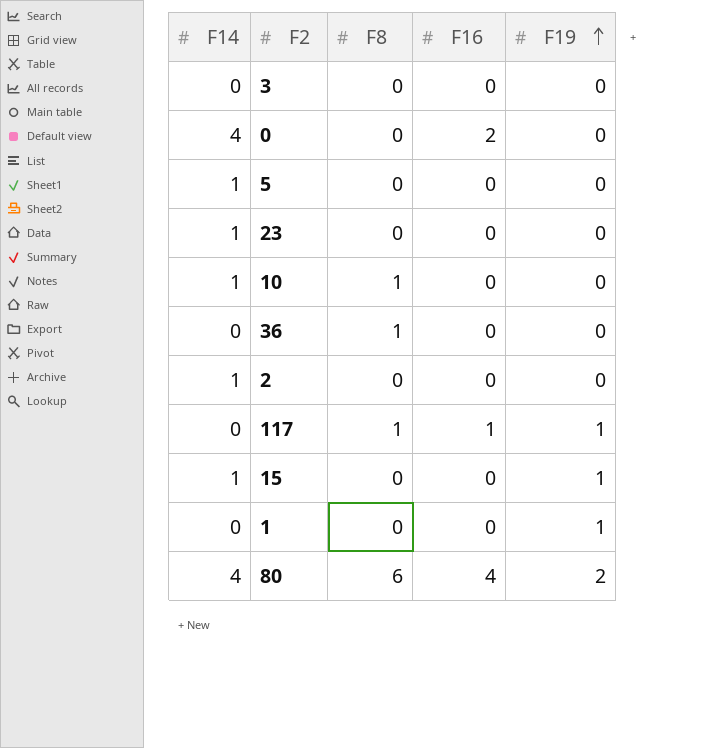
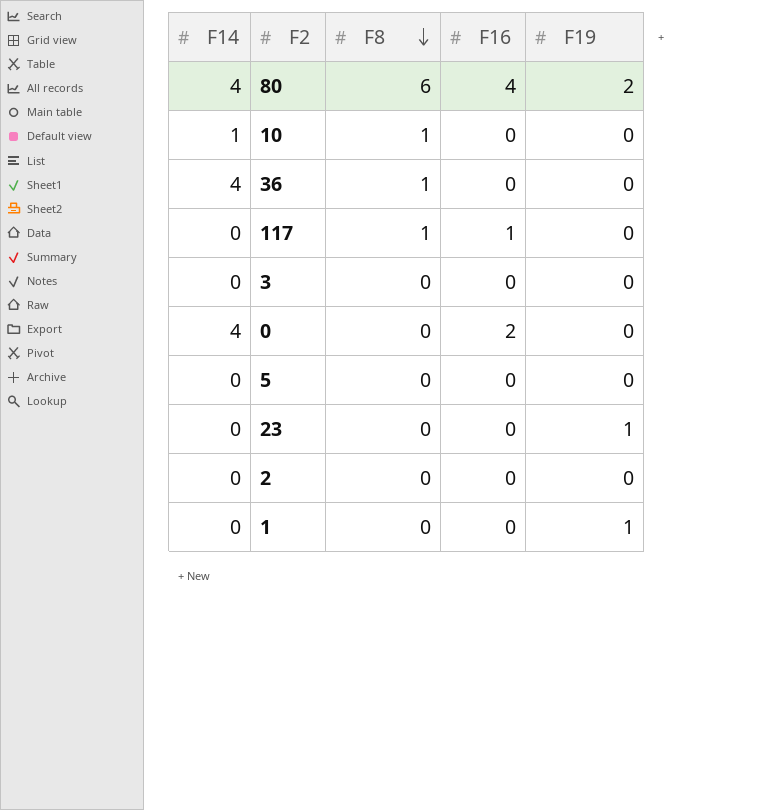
row order: F19 ascending -> F8 descending
row 15: 1 | 0 | 0 | 1 -> none
36 | F14: 0 -> 4
117 | F19: 1 -> 0
5 | F14: 1 -> 0
23 | F14: 1 -> 0
23 | F19: 0 -> 1
2 | F14: 1 -> 0

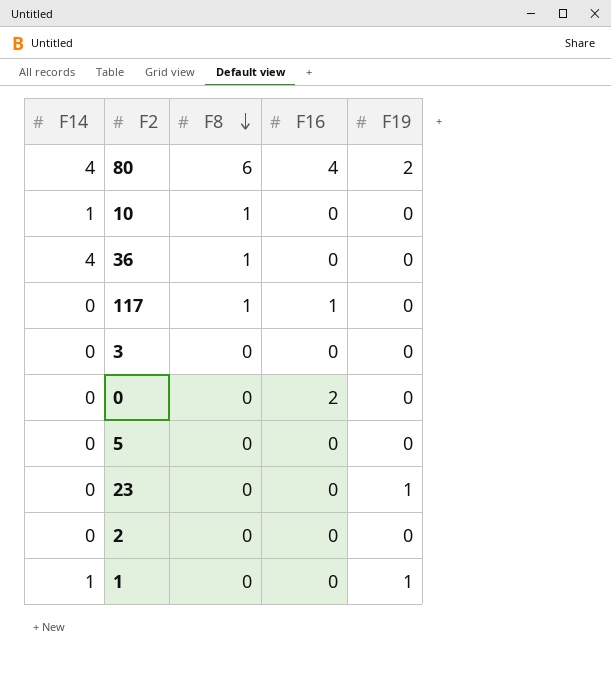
0 | F14: 4 -> 0
1 | F14: 0 -> 1

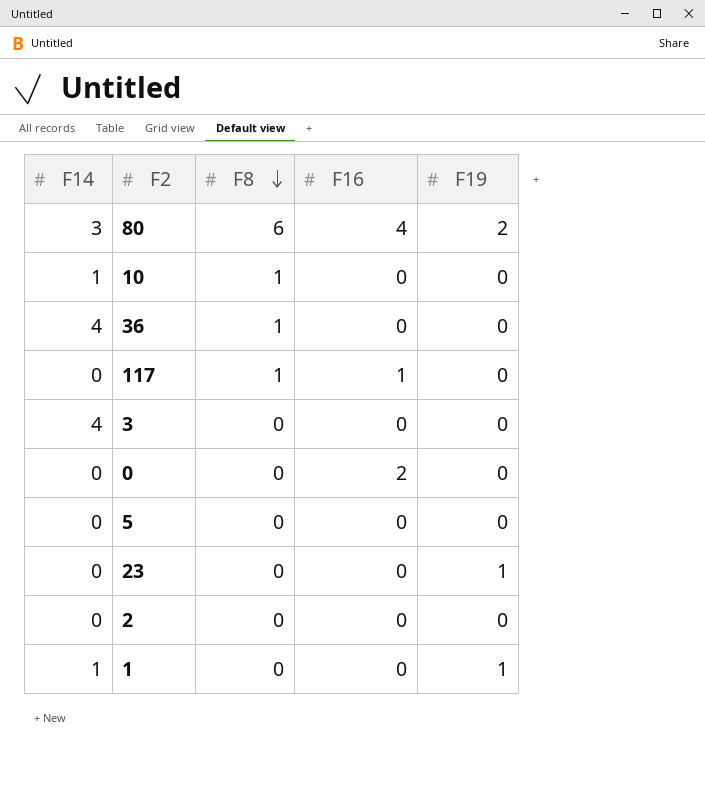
80 | F14: 4 -> 3
3 | F14: 0 -> 4

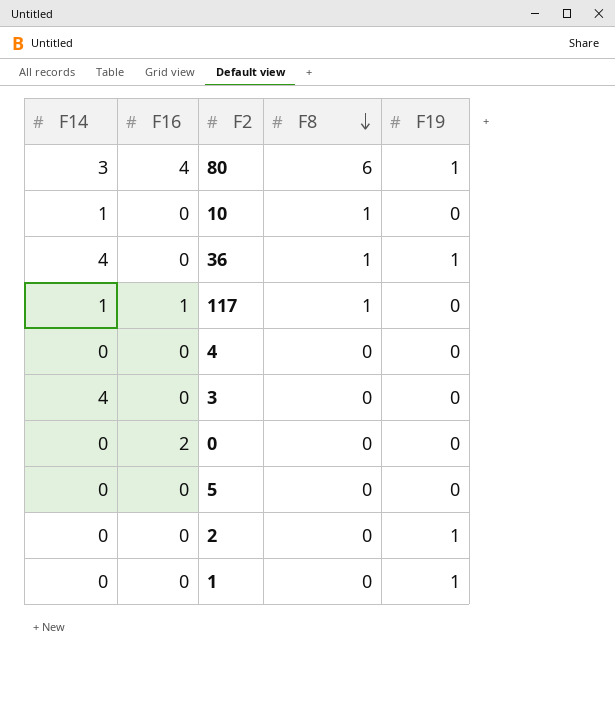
column F16 | position: 4 -> 2
row 23: 0 | 0 | 0 | 1 -> none
80 | F19: 2 -> 1
36 | F19: 0 -> 1
117 | F14: 0 -> 1
row 4: none -> 0 | 0 | 0 | 0
2 | F19: 0 -> 1
1 | F14: 1 -> 0

